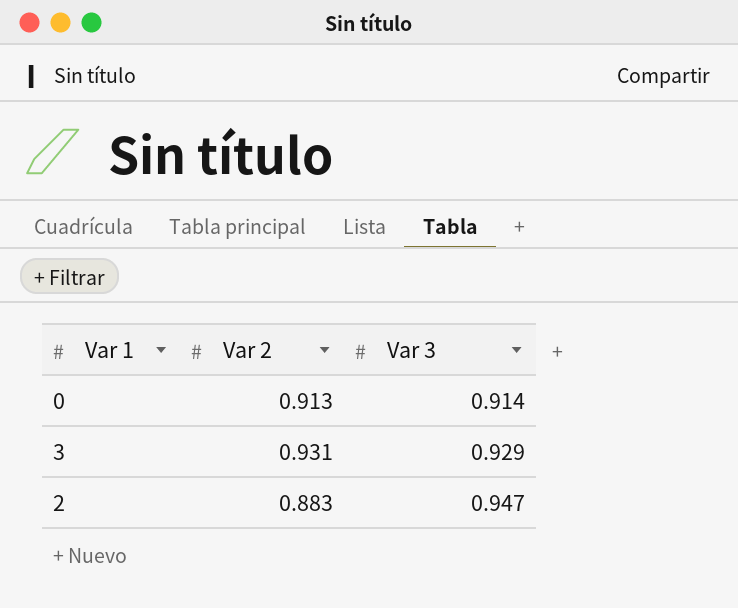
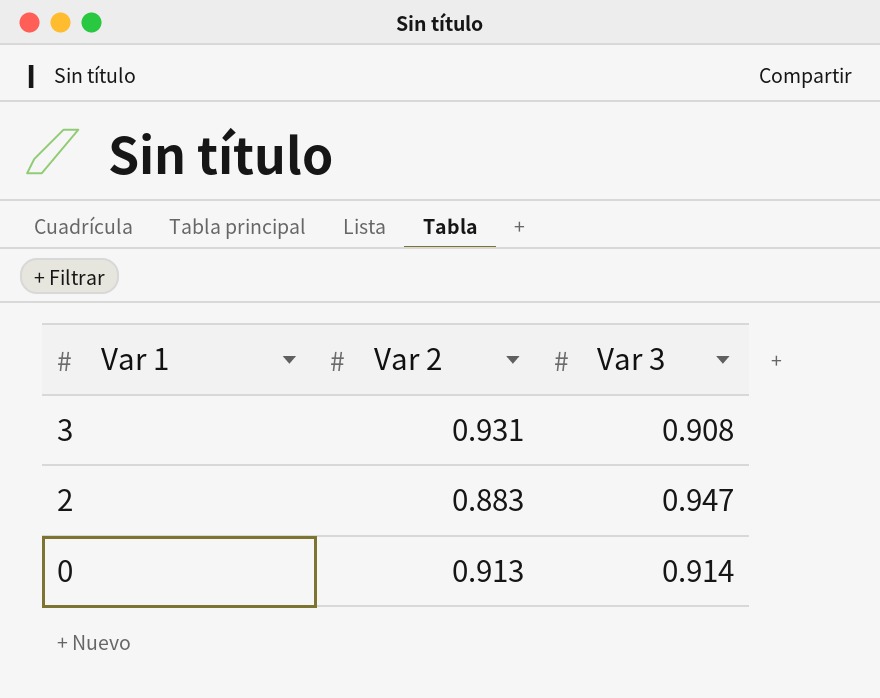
row order: Var 3 ascending -> Var 1 descending
3 | Var 3: 0.929 -> 0.908

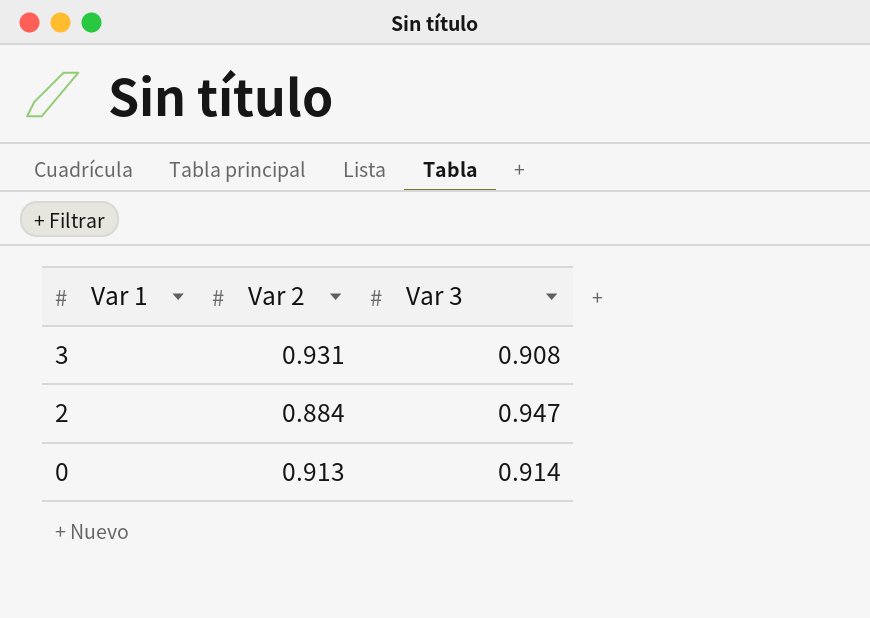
2 | Var 2: 0.883 -> 0.884

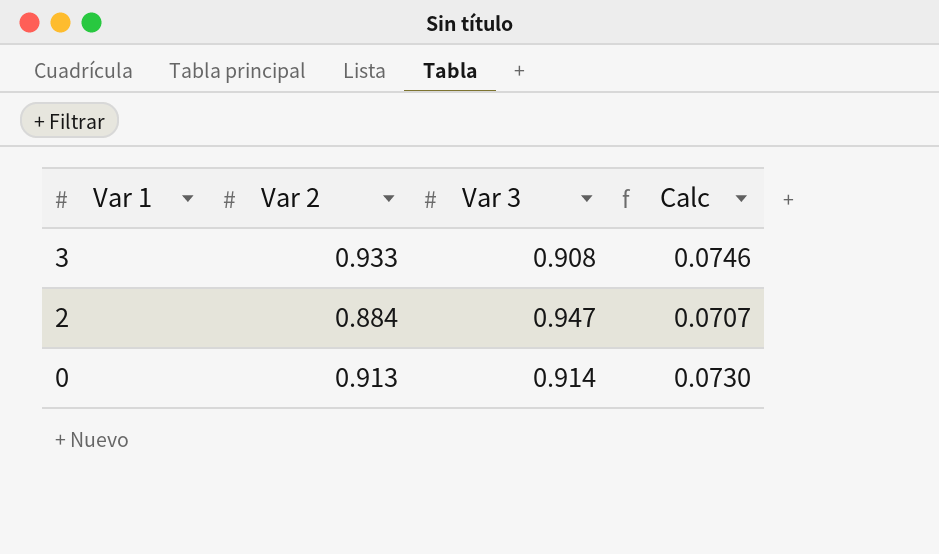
column Calc | formula: none -> [Var 2] * 0.08
3 | Var 2: 0.931 -> 0.933

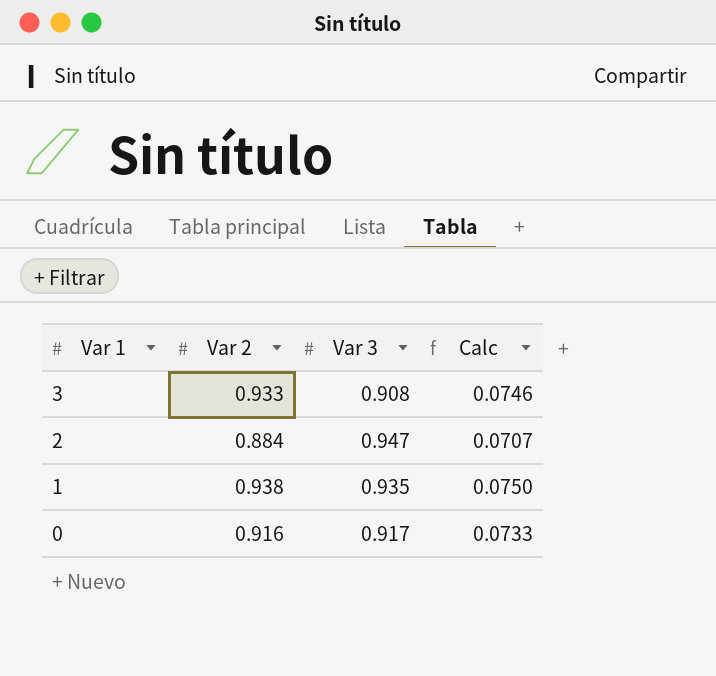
row 1: none -> 0.938 | 0.935 | 0.0750
0 | Var 2: 0.913 -> 0.916
0 | Var 3: 0.914 -> 0.917
0 | Calc: 0.0730 -> 0.0733

